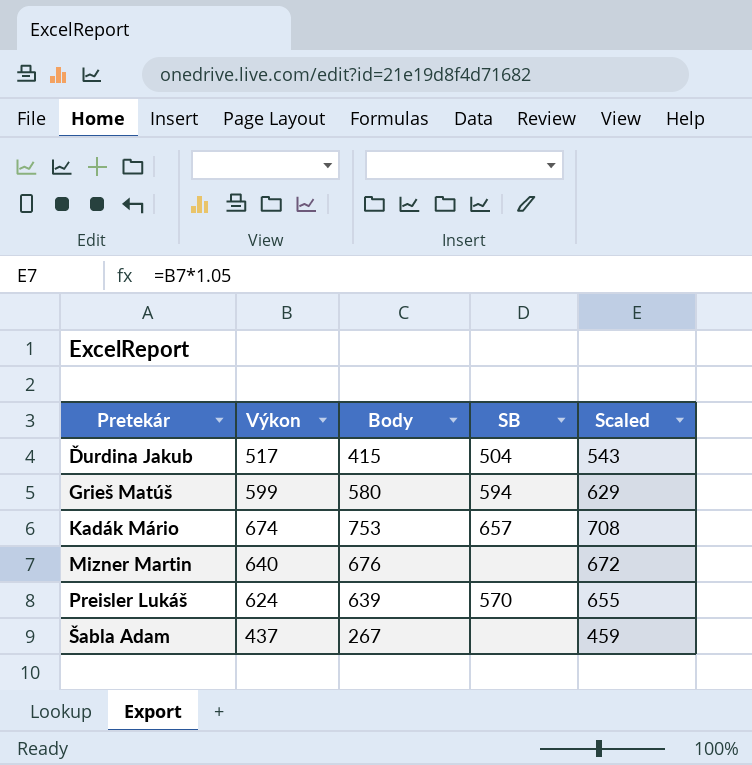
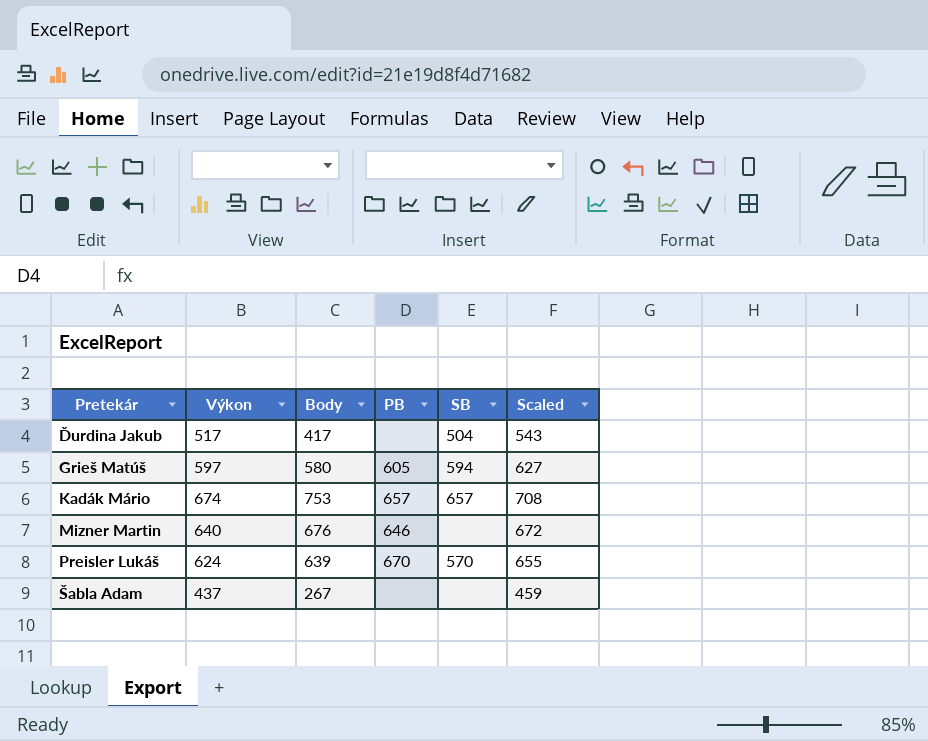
column PB | position: none -> 4
Ďurdina Jakub | Body: 415 -> 417
Grieš Matúš | Výkon: 599 -> 597
Grieš Matúš | Scaled: 629 -> 627

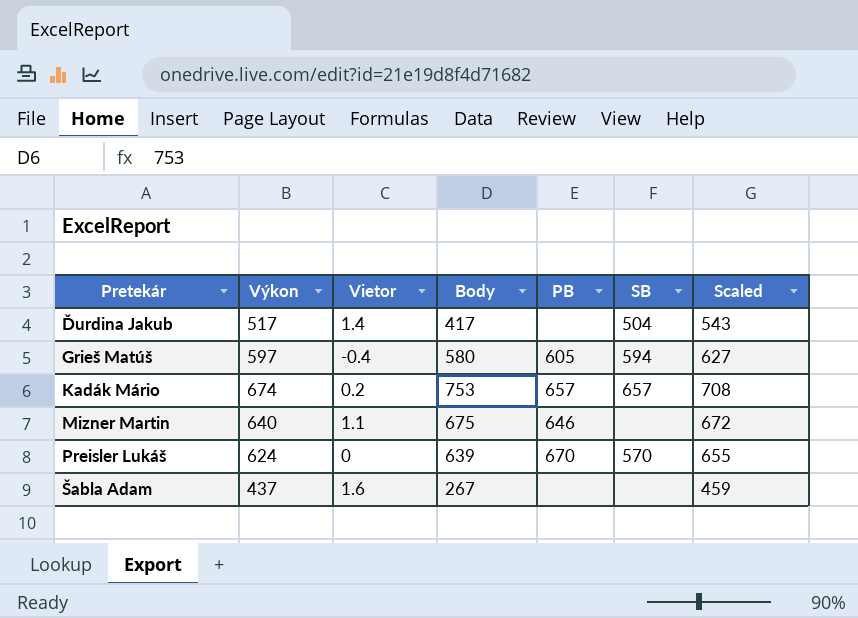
column Vietor | position: none -> 3
Mizner Martin | Body: 676 -> 675

